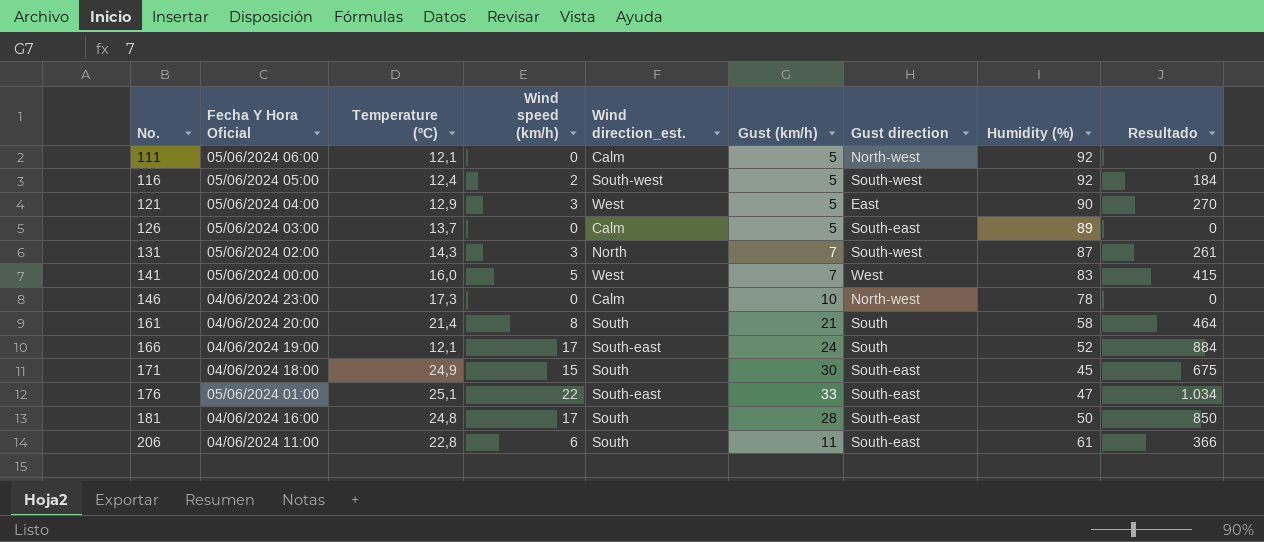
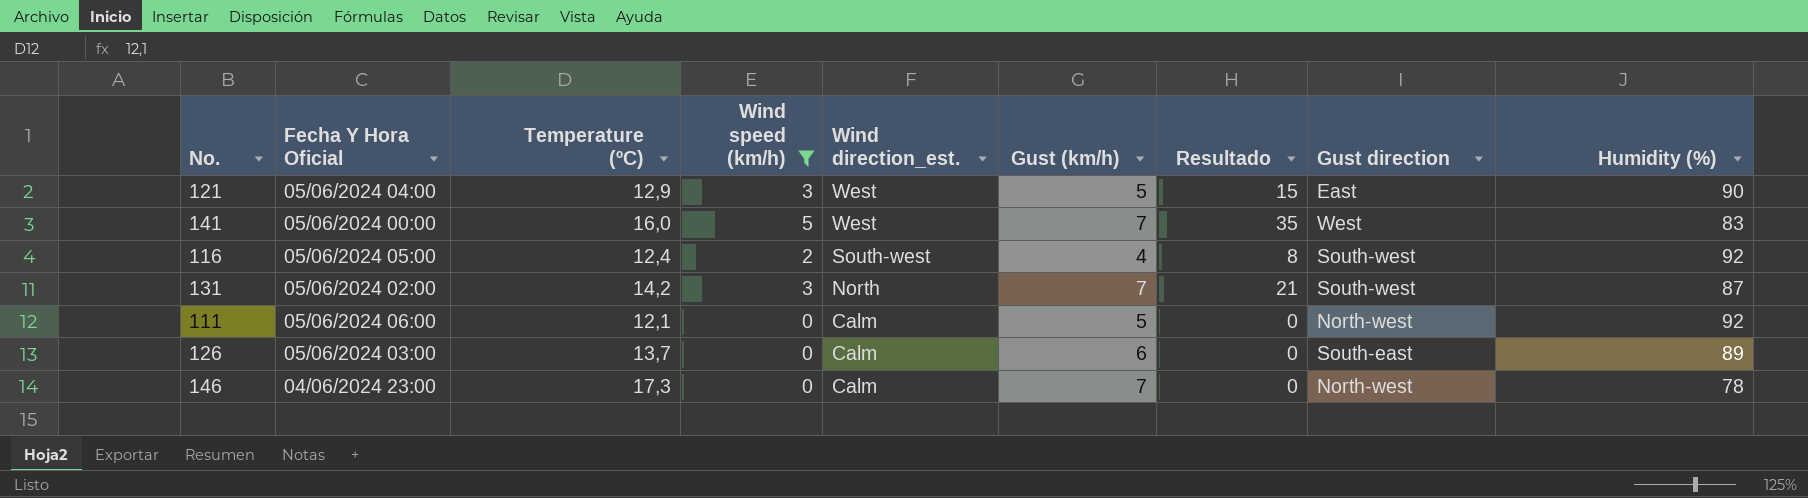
filter: none -> Wind speed (km/h) <= 5
row order: No. ascending -> Wind direction_est. descending
column Resultado | formula: [Wind speed (km/h)] * [Humidity (%)] -> [Wind speed (km/h)] * [Gust (km/h)]
column Resultado | position: 9 -> 7
116 | Gust (km/h): 5 -> 4
131 | Temperature (ºC): 14,3 -> 14,2
126 | Gust (km/h): 5 -> 6
146 | Gust (km/h): 10 -> 7

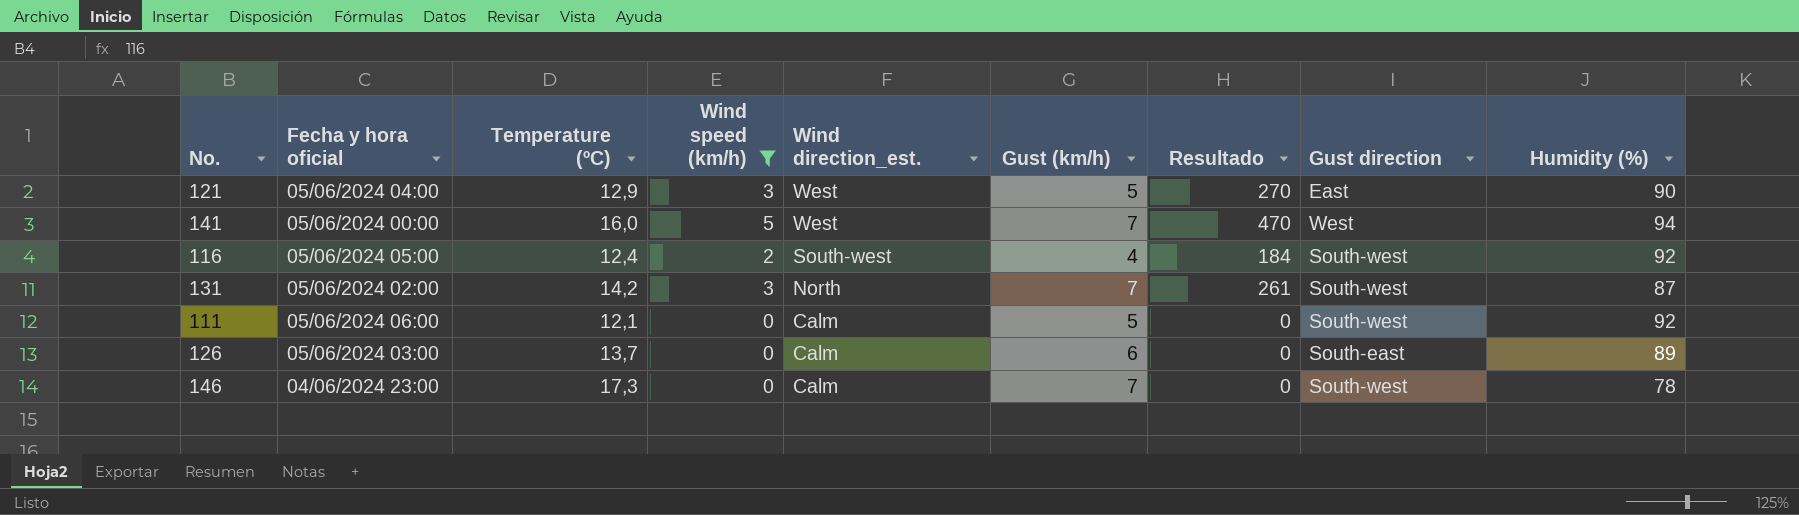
column name: Fecha Y Hora Oficial -> Fecha y hora oficial
column Resultado | formula: [Wind speed (km/h)] * [Gust (km/h)] -> [Wind speed (km/h)] * [Humidity (%)]
141 | Humidity (%): 83 -> 94
111 | Gust direction: North-west -> South-west
146 | Gust direction: North-west -> South-west

